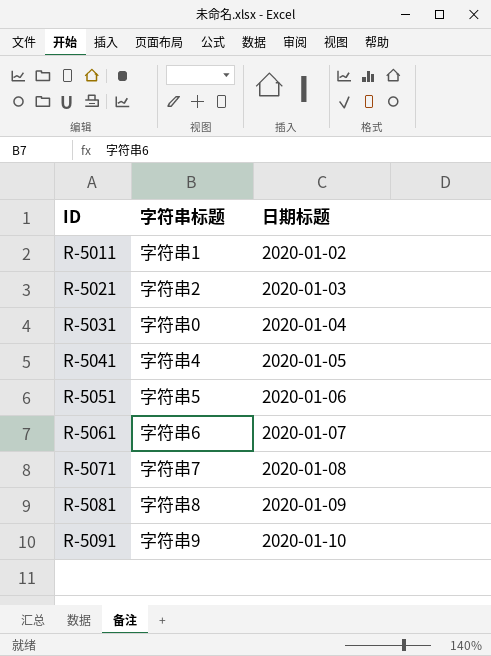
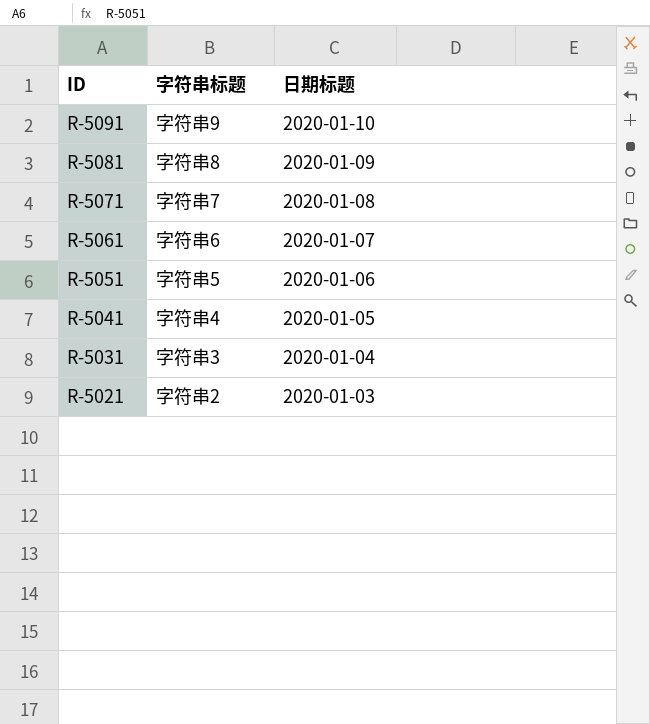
row order: ID ascending -> ID descending
row R-5011: 字符串1 | 2020-01-02 -> none
R-5031 | 字符串标题: 字符串0 -> 字符串3

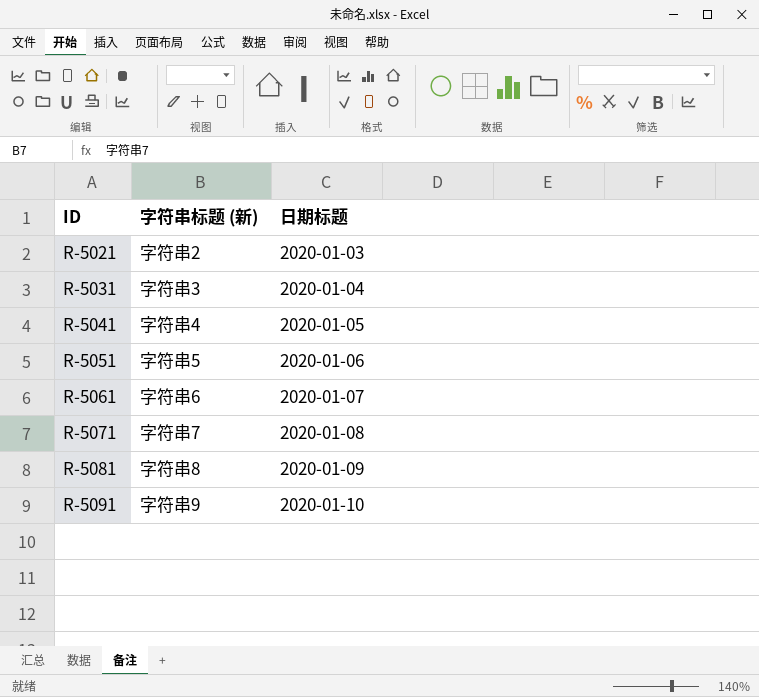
row order: ID descending -> ID ascending
column name: 字符串标题 -> 字符串标题 (新)

